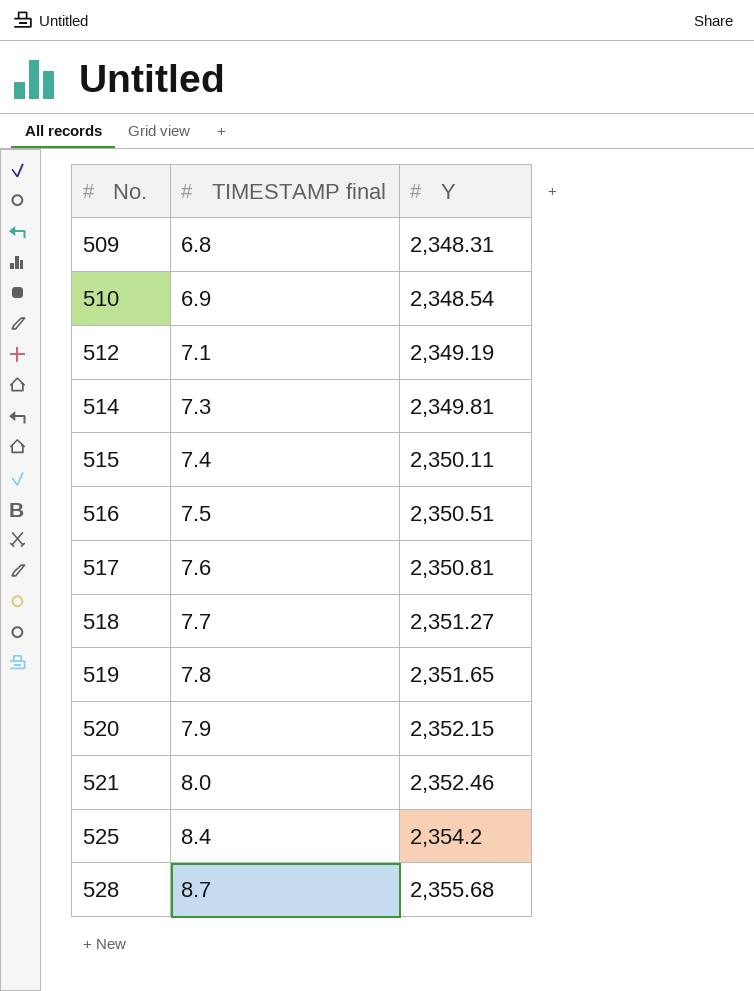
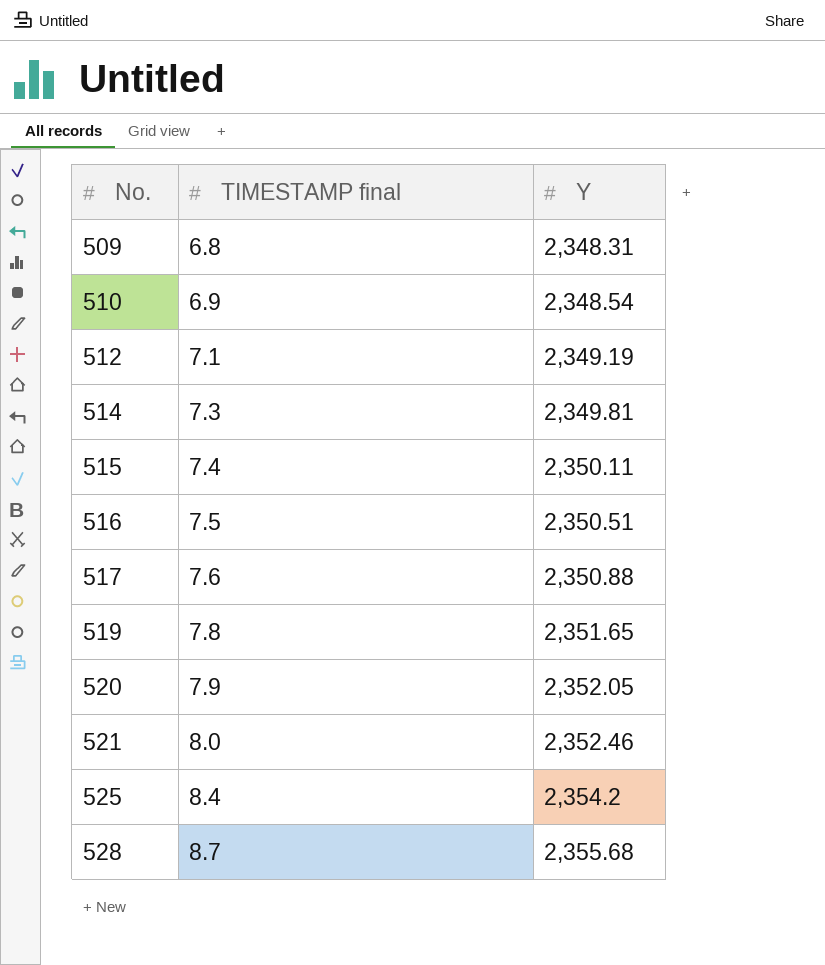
row 518: 7.7 | 2,351.27 -> none
517 | Y: 2,350.81 -> 2,350.88
520 | Y: 2,352.15 -> 2,352.05

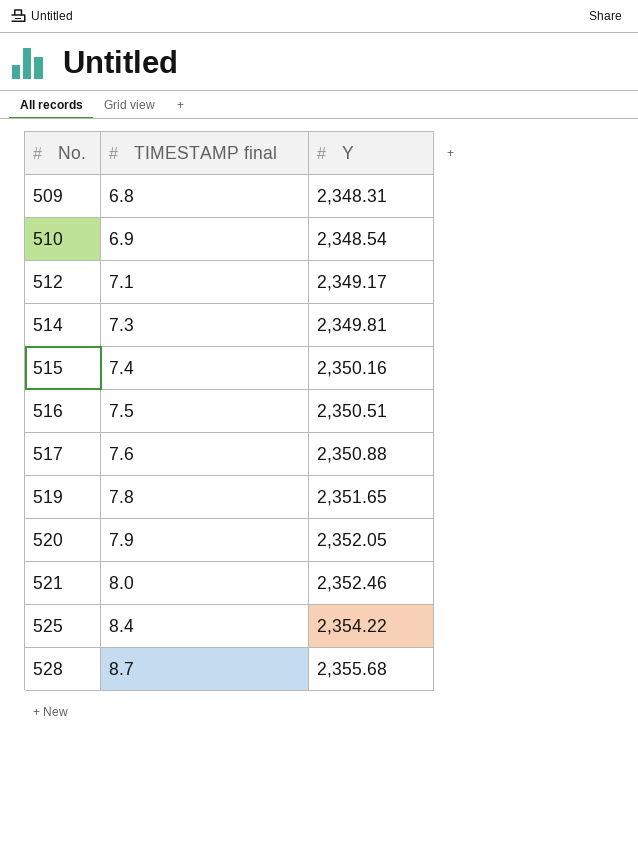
512 | Y: 2,349.19 -> 2,349.17
515 | Y: 2,350.11 -> 2,350.16
525 | Y: 2,354.2 -> 2,354.22

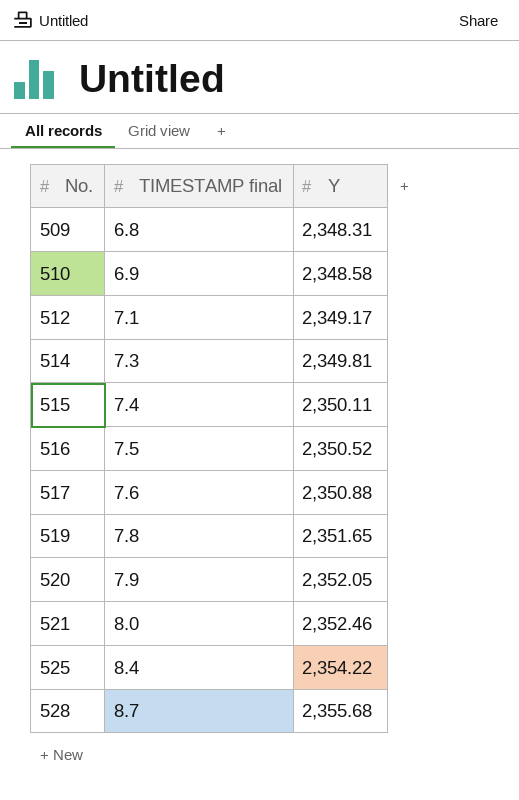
510 | Y: 2,348.54 -> 2,348.58
515 | Y: 2,350.16 -> 2,350.11
516 | Y: 2,350.51 -> 2,350.52

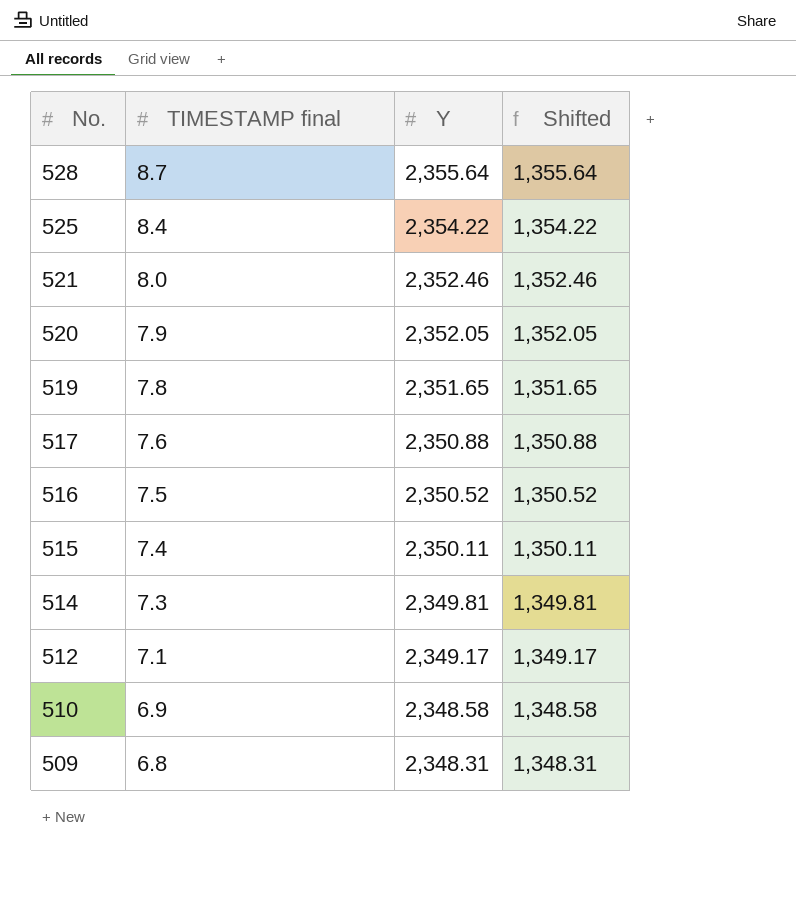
row order: No. ascending -> No. descending
column Shifted | formula: none -> [Y] - 1000
528 | Y: 2,355.68 -> 2,355.64

